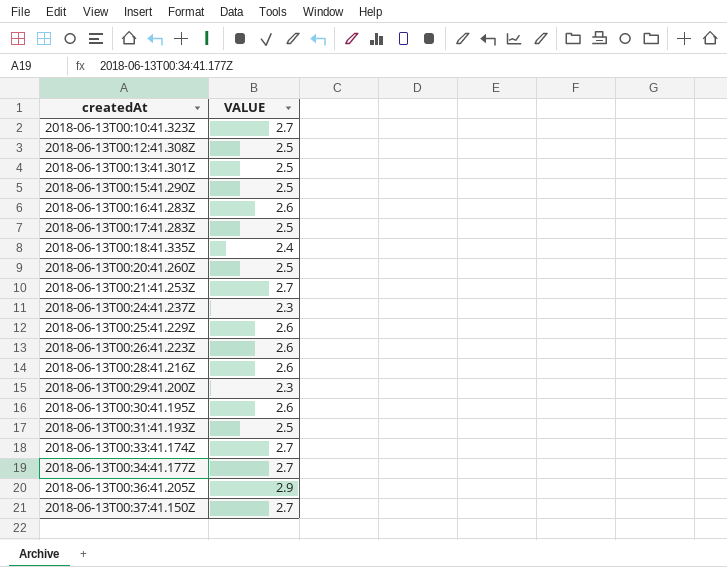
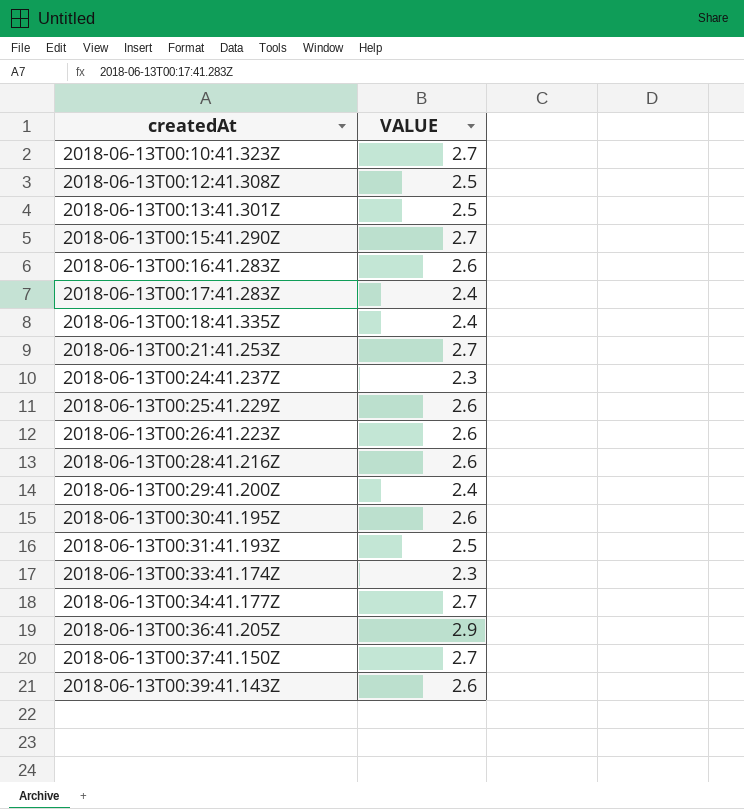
row 2018-06-13T00:20:41.260Z: 2.5 -> none
2018-06-13T00:15:41.290Z | VALUE: 2.5 -> 2.7
2018-06-13T00:17:41.283Z | VALUE: 2.5 -> 2.4
2018-06-13T00:29:41.200Z | VALUE: 2.3 -> 2.4
2018-06-13T00:33:41.174Z | VALUE: 2.7 -> 2.3
row 2018-06-13T00:39:41.143Z: none -> 2.6

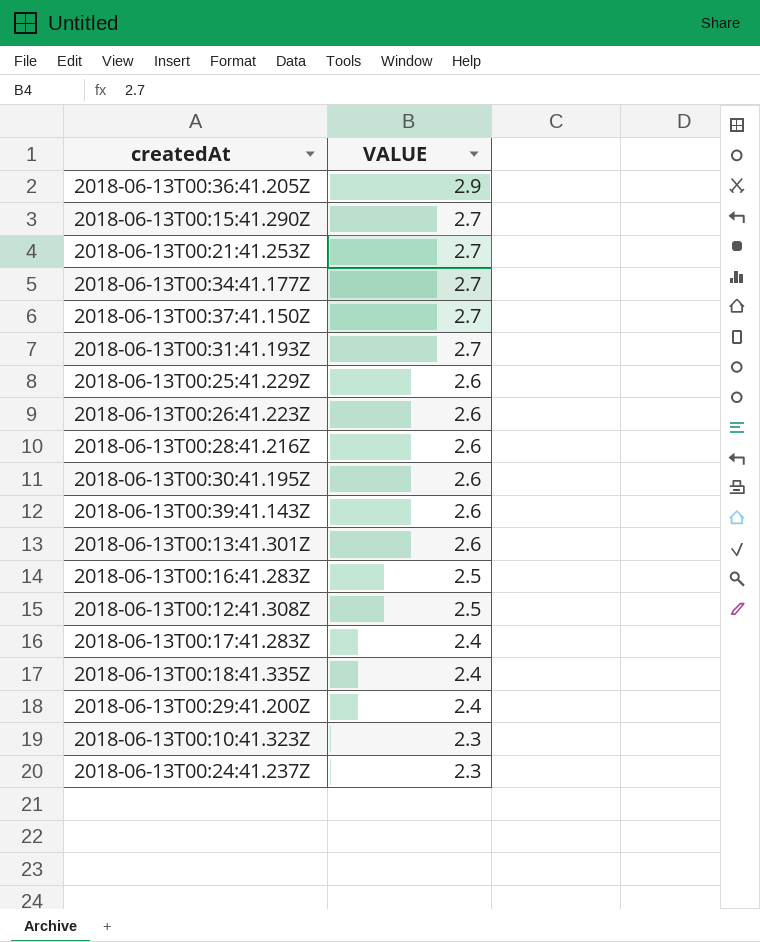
row order: createdAt ascending -> VALUE descending
row 2018-06-13T00:33:41.174Z: 2.3 -> none
2018-06-13T00:31:41.193Z | VALUE: 2.5 -> 2.7
2018-06-13T00:13:41.301Z | VALUE: 2.5 -> 2.6
2018-06-13T00:16:41.283Z | VALUE: 2.6 -> 2.5
2018-06-13T00:10:41.323Z | VALUE: 2.7 -> 2.3

